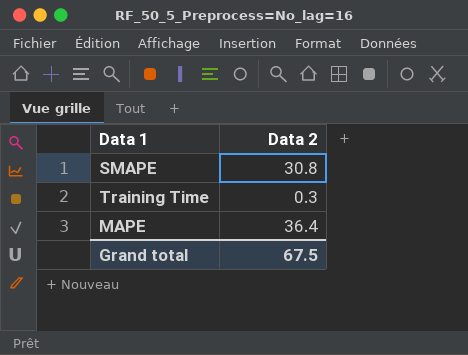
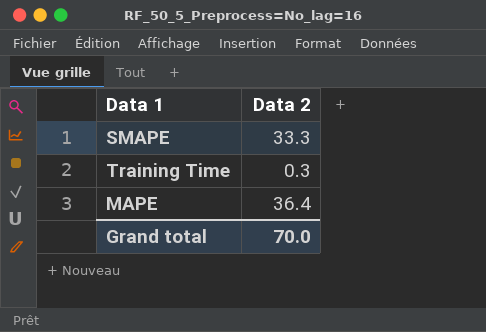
SMAPE | Data 2: 30.8 -> 33.3
Grand total | Data 2: 67.5 -> 70.0

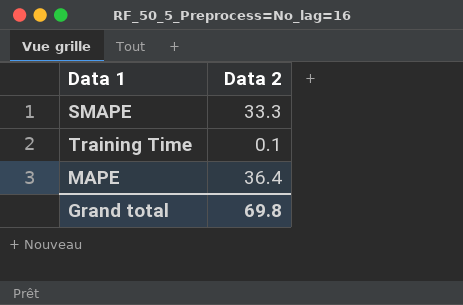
Training Time | Data 2: 0.3 -> 0.1
Grand total | Data 2: 70.0 -> 69.8

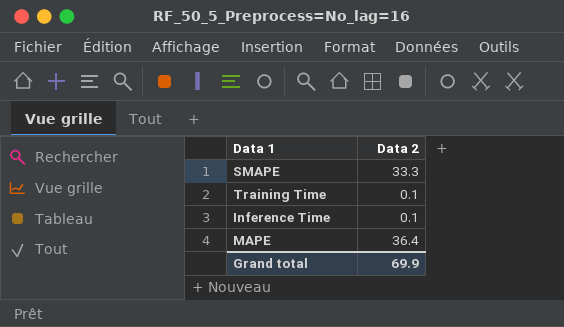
row Inference Time: none -> 0.1
Grand total | Data 2: 69.8 -> 69.9

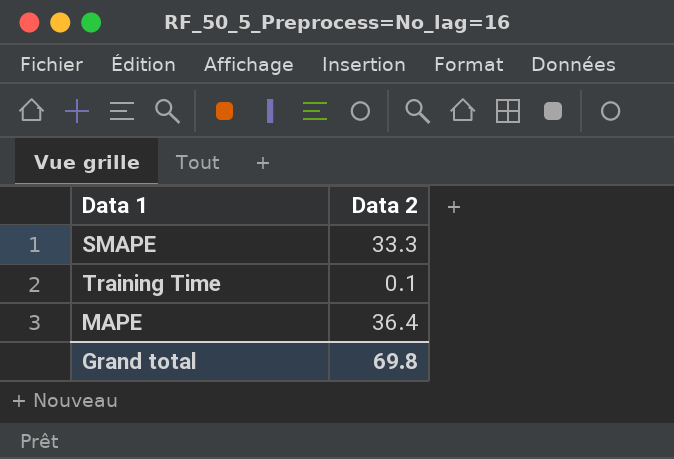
row Inference Time: 0.1 -> none
Grand total | Data 2: 69.9 -> 69.8

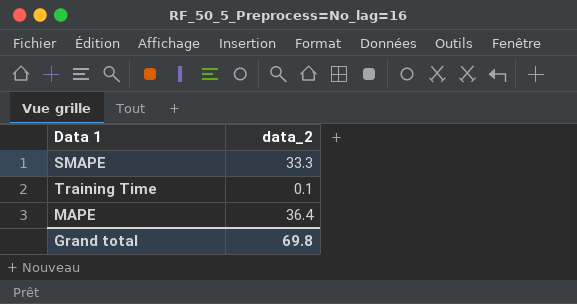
column name: Data 2 -> data_2

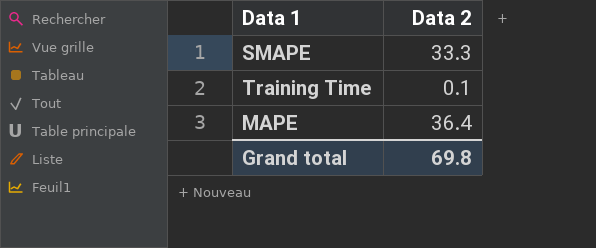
column name: data_2 -> Data 2

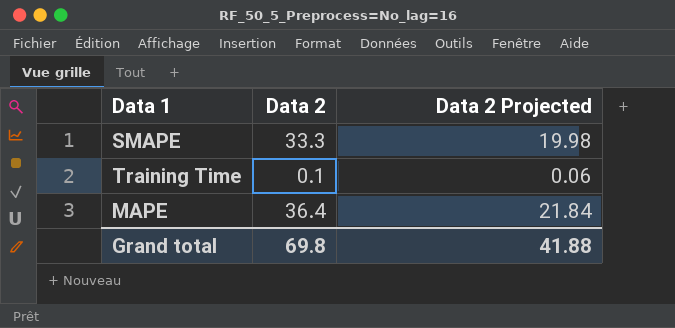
column Data 2 Projected | formula: none -> [Data 2] * 0.6

